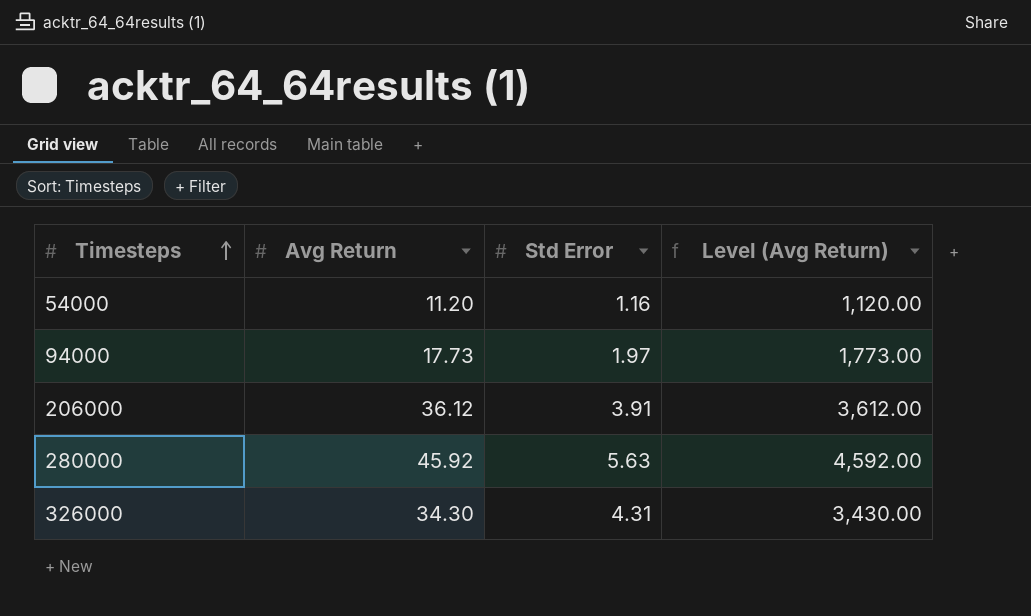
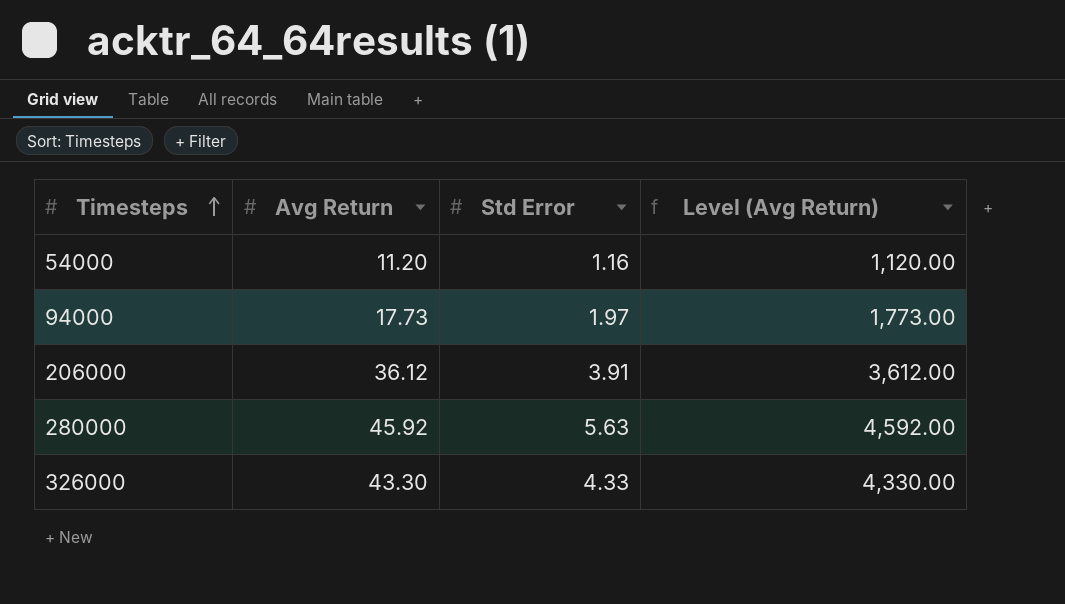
326000 | Avg Return: 34.30 -> 43.30
326000 | Std Error: 4.31 -> 4.33
326000 | Level (Avg Return): 3,430.00 -> 4,330.00

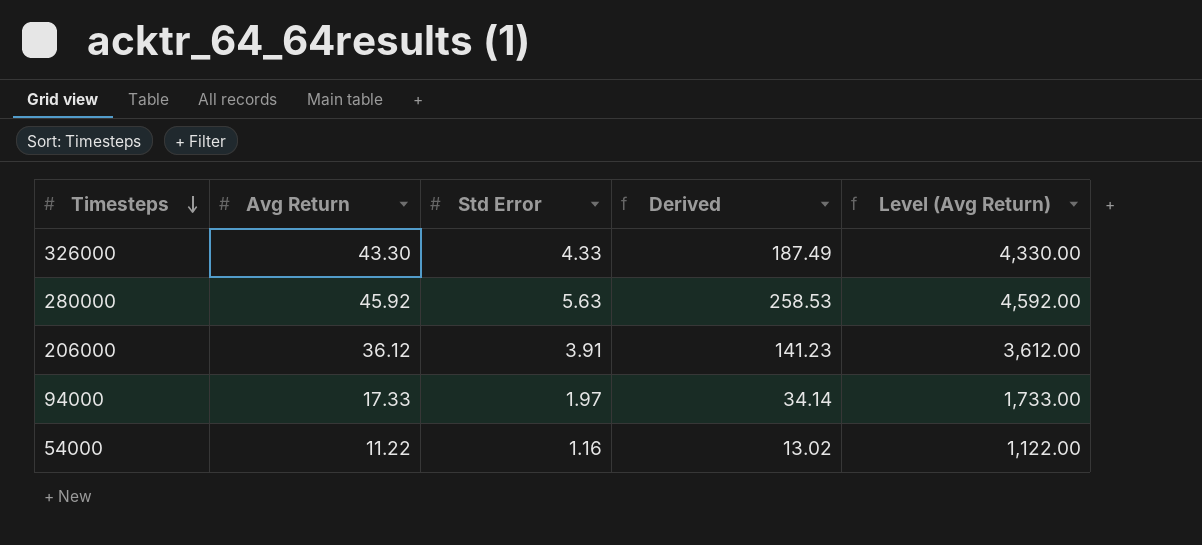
row order: Timesteps ascending -> Timesteps descending
column Derived | formula: none -> [Avg Return] * [Std Error]
94000 | Avg Return: 17.73 -> 17.33
94000 | Level (Avg Return): 1,773.00 -> 1,733.00
54000 | Avg Return: 11.20 -> 11.22
54000 | Level (Avg Return): 1,120.00 -> 1,122.00

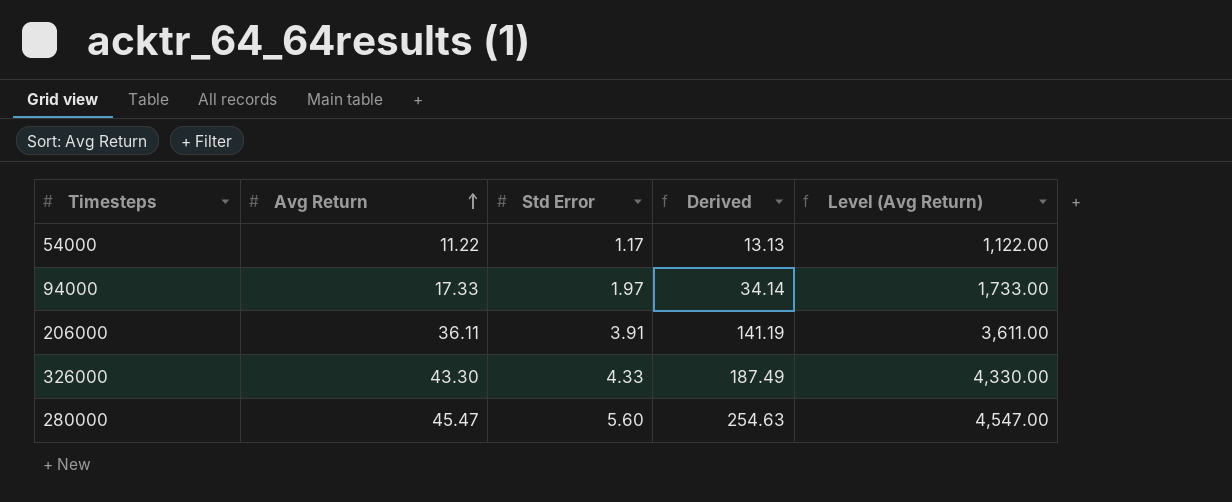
row order: Timesteps descending -> Avg Return ascending
54000 | Std Error: 1.16 -> 1.17
54000 | Derived: 13.02 -> 13.13
206000 | Avg Return: 36.12 -> 36.11
206000 | Derived: 141.23 -> 141.19
206000 | Level (Avg Return): 3,612.00 -> 3,611.00
280000 | Avg Return: 45.92 -> 45.47
280000 | Std Error: 5.63 -> 5.60
280000 | Derived: 258.53 -> 254.63
280000 | Level (Avg Return): 4,592.00 -> 4,547.00

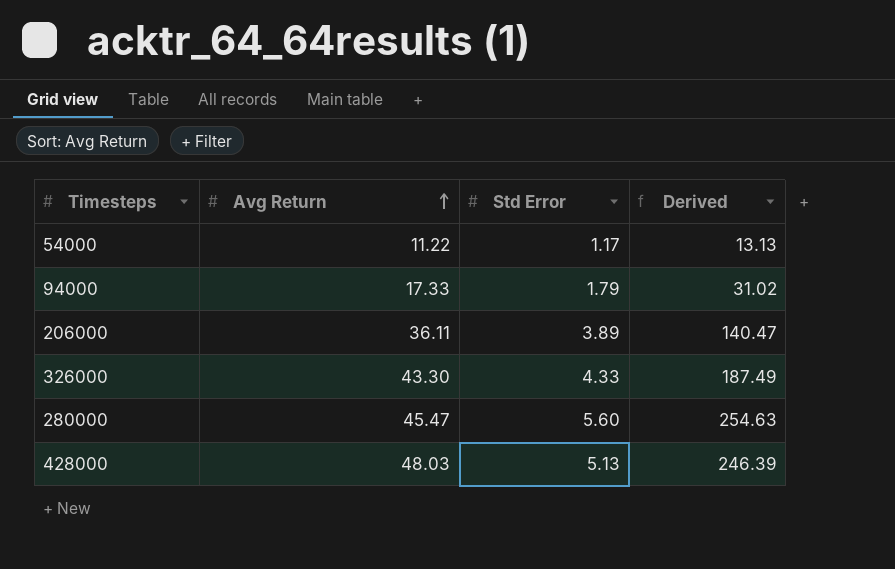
column Level (Avg Return) | formula: [Avg Return] * 100 -> none
94000 | Std Error: 1.97 -> 1.79
94000 | Derived: 34.14 -> 31.02
206000 | Std Error: 3.91 -> 3.89
206000 | Derived: 141.19 -> 140.47
row 428000: none -> 48.03 | 5.13 | 246.39

